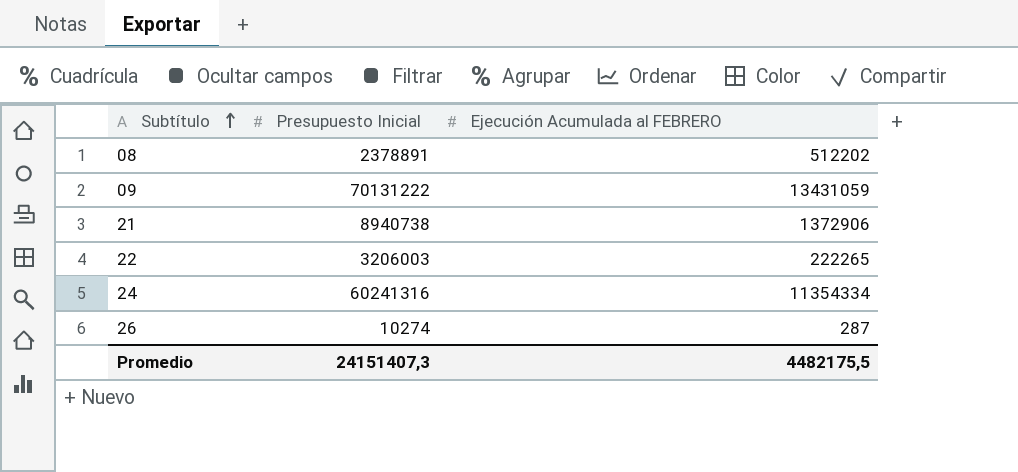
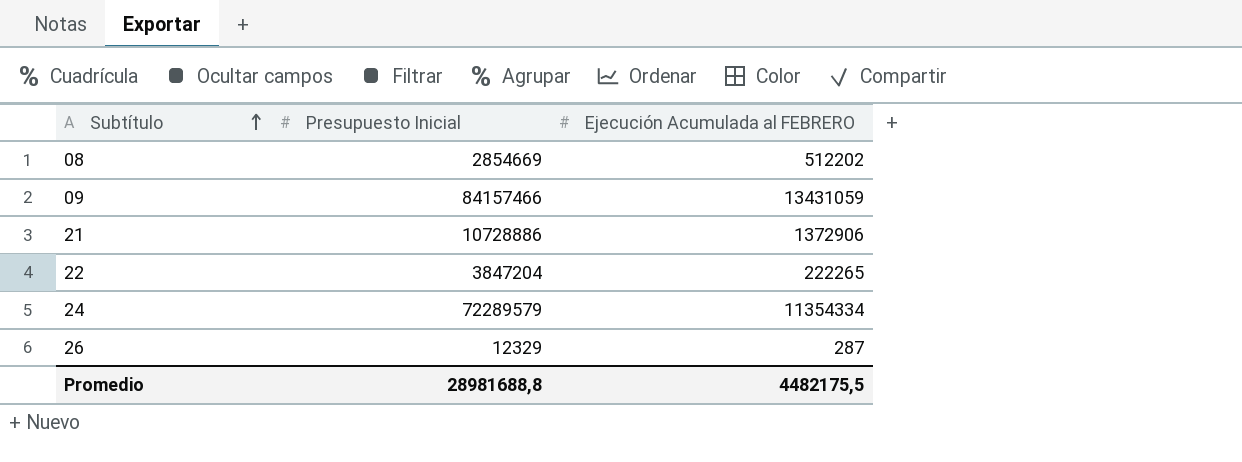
08 | Presupuesto Inicial: 2378891 -> 2854669
09 | Presupuesto Inicial: 70131222 -> 84157466
21 | Presupuesto Inicial: 8940738 -> 10728886
22 | Presupuesto Inicial: 3206003 -> 3847204
24 | Presupuesto Inicial: 60241316 -> 72289579
26 | Presupuesto Inicial: 10274 -> 12329
Promedio | Presupuesto Inicial: 24151407,3 -> 28981688,8

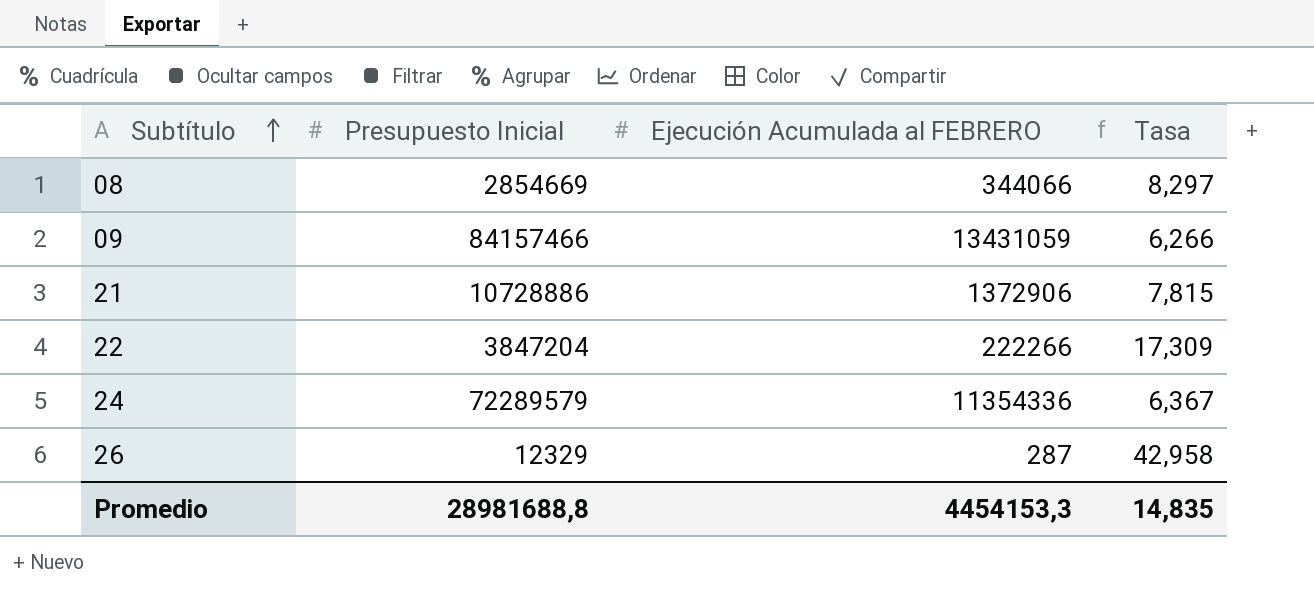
column Tasa | formula: none -> [Presupuesto Inicial] / [Ejecución Acumulada al FEBRERO]
08 | Ejecución Acumulada al FEBRERO: 512202 -> 344066
22 | Ejecución Acumulada al FEBRERO: 222265 -> 222266
24 | Ejecución Acumulada al FEBRERO: 11354334 -> 11354336
Promedio | Ejecución Acumulada al FEBRERO: 4482175,5 -> 4454153,3

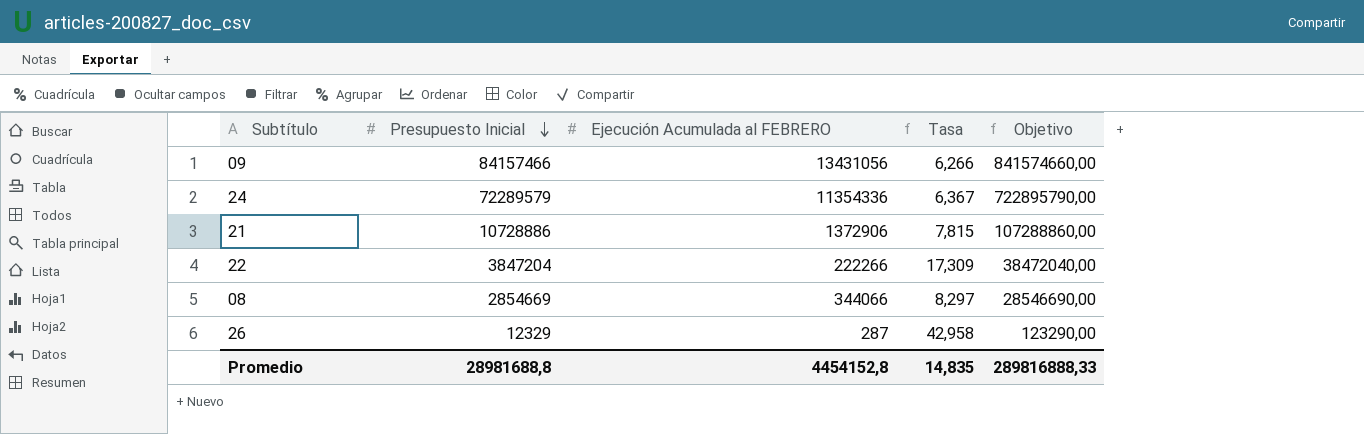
row order: Subtítulo ascending -> Presupuesto Inicial descending
column Objetivo | formula: none -> [Presupuesto Inicial] * 10
09 | Ejecución Acumulada al FEBRERO: 13431059 -> 13431056
Promedio | Ejecución Acumulada al FEBRERO: 4454153,3 -> 4454152,8

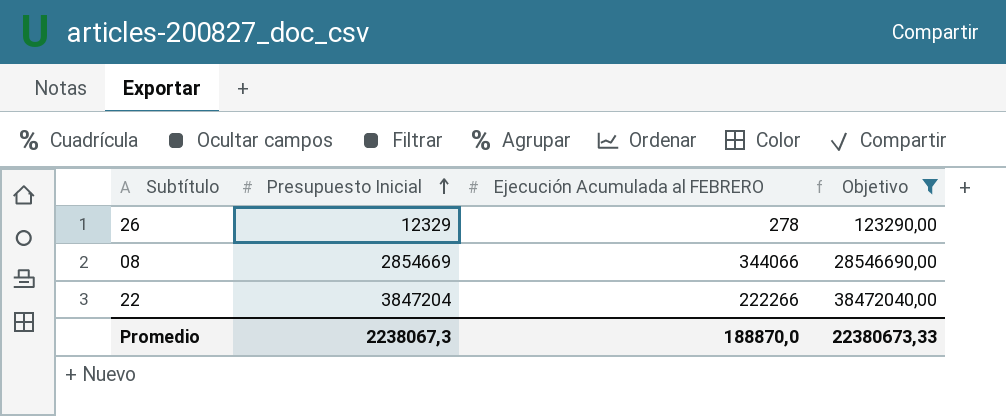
filter: none -> Objetivo <= 38472040,00
row order: Presupuesto Inicial descending -> Presupuesto Inicial ascending
column Tasa | formula: [Presupuesto Inicial] / [Ejecución Acumulada al FEBRERO] -> none
26 | Ejecución Acumulada al FEBRERO: 287 -> 278
Promedio | Presupuesto Inicial: 28981688,8 -> 2238067,3
Promedio | Ejecución Acumulada al FEBRERO: 4454152,8 -> 188870,0
Promedio | Objetivo: 289816888,33 -> 22380673,33

